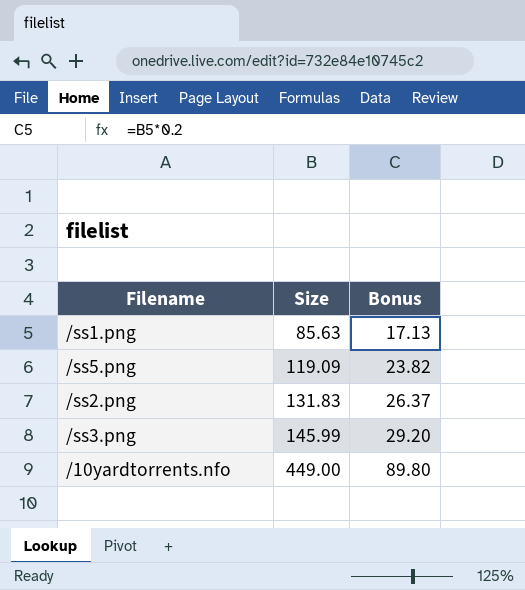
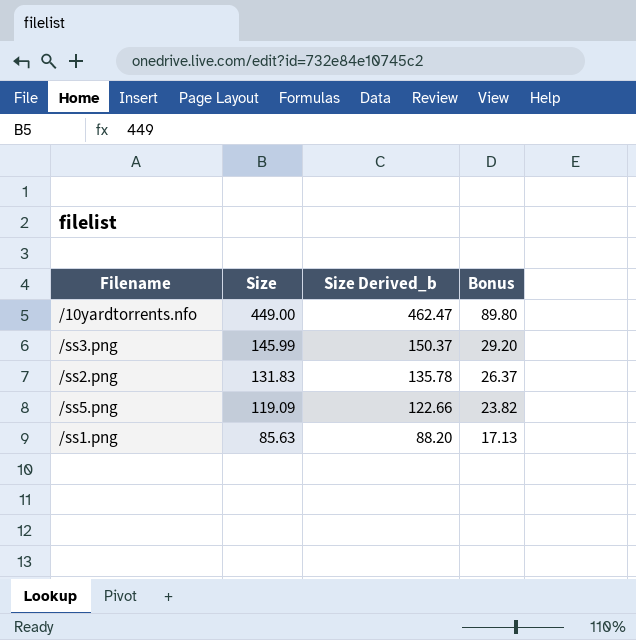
row order: Size ascending -> Size descending
column Size Derived_b | formula: none -> [Size] * 1.03

